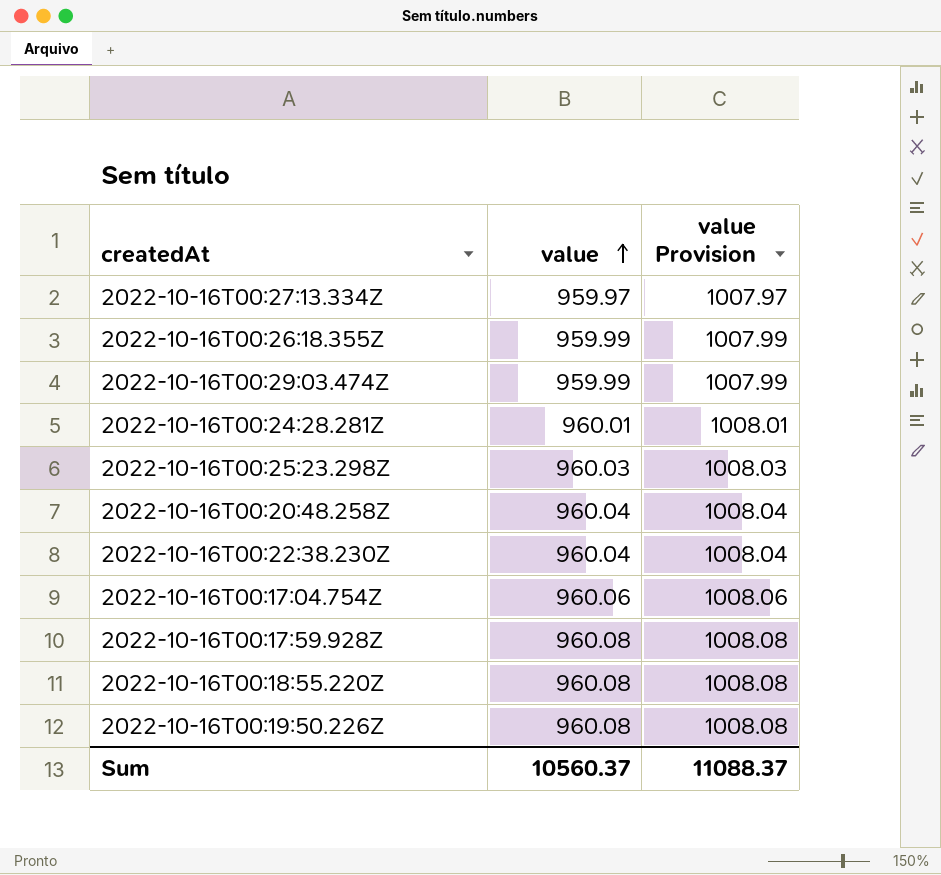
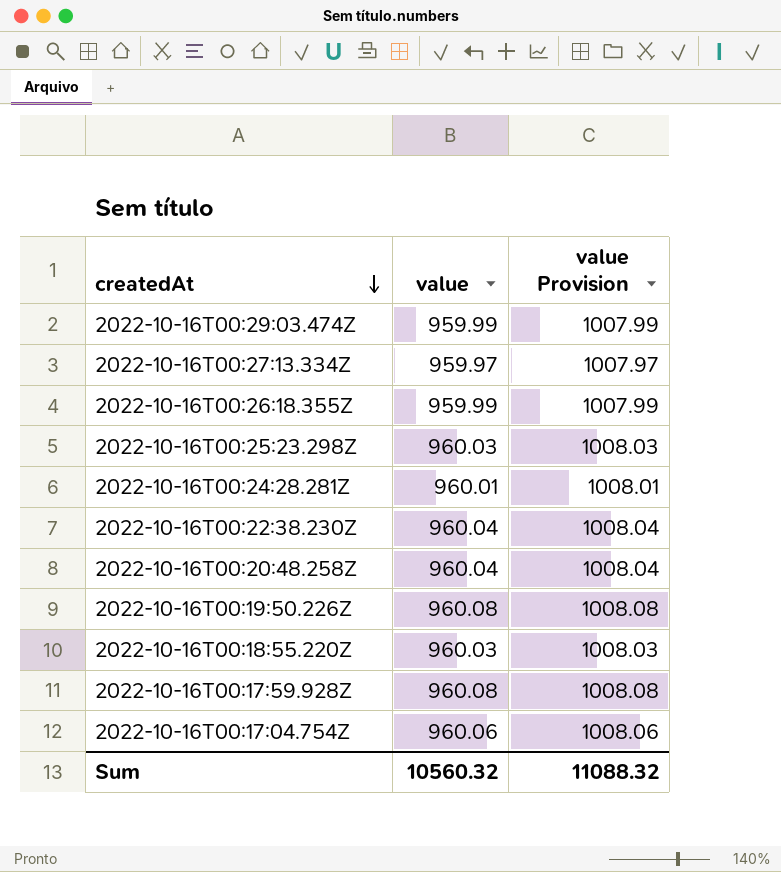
row order: value ascending -> createdAt descending
2022-10-16T00:18:55.220Z | value: 960.08 -> 960.03
2022-10-16T00:18:55.220Z | value Provision: 1008.08 -> 1008.03
Sum | value: 10560.37 -> 10560.32
Sum | value Provision: 11088.37 -> 11088.32

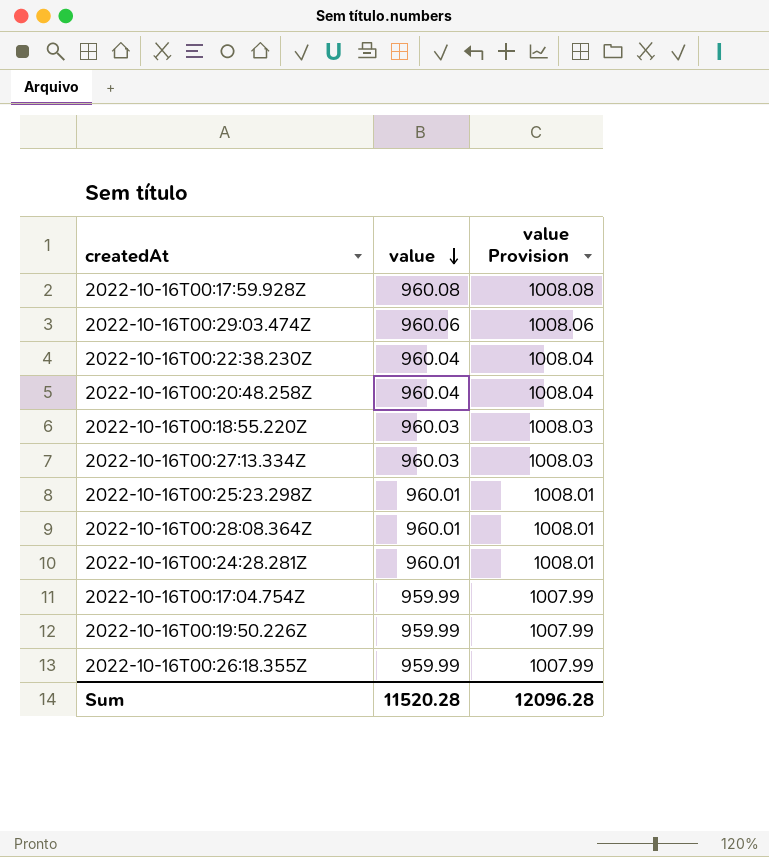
row order: createdAt descending -> value descending
2022-10-16T00:29:03.474Z | value: 959.99 -> 960.06
2022-10-16T00:29:03.474Z | value Provision: 1007.99 -> 1008.06
2022-10-16T00:27:13.334Z | value: 959.97 -> 960.03
2022-10-16T00:27:13.334Z | value Provision: 1007.97 -> 1008.03
2022-10-16T00:25:23.298Z | value: 960.03 -> 960.01
2022-10-16T00:25:23.298Z | value Provision: 1008.03 -> 1008.01
row 2022-10-16T00:28:08.364Z: none -> 960.01 | 1008.01
2022-10-16T00:17:04.754Z | value: 960.06 -> 959.99
2022-10-16T00:17:04.754Z | value Provision: 1008.06 -> 1007.99
2022-10-16T00:19:50.226Z | value: 960.08 -> 959.99
2022-10-16T00:19:50.226Z | value Provision: 1008.08 -> 1007.99
Sum | value: 10560.32 -> 11520.28
Sum | value Provision: 11088.32 -> 12096.28

